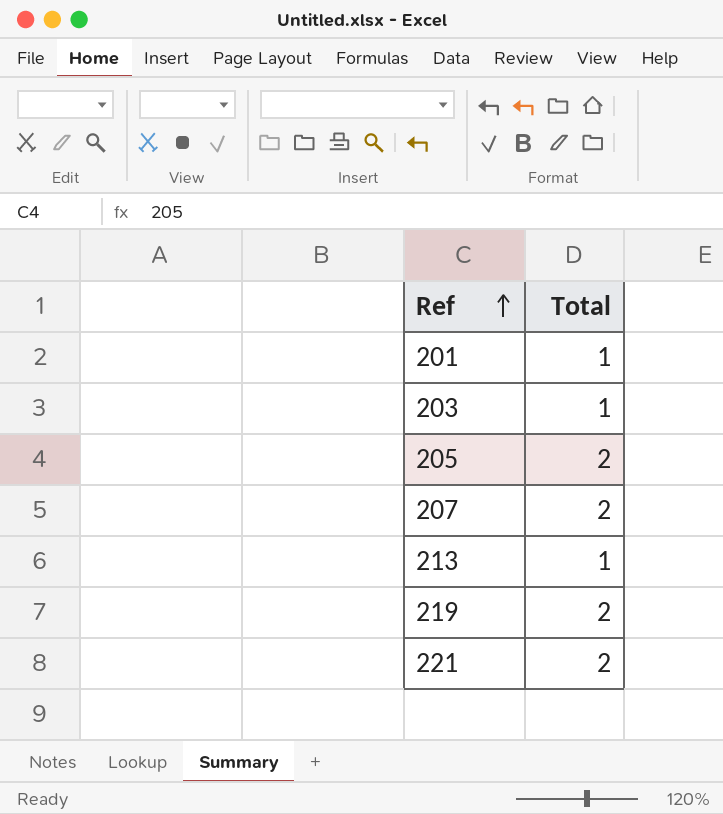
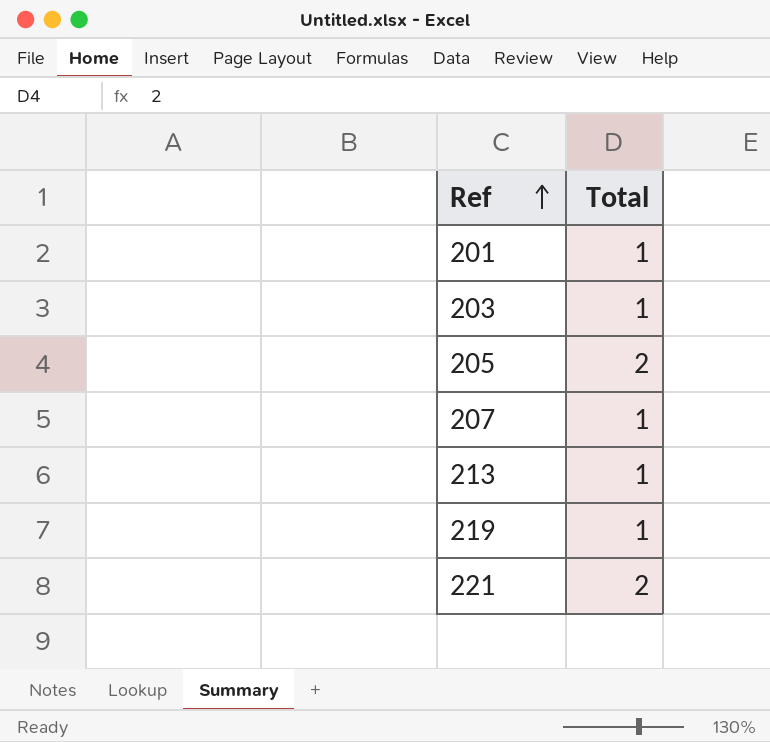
207 | Total: 2 -> 1
219 | Total: 2 -> 1

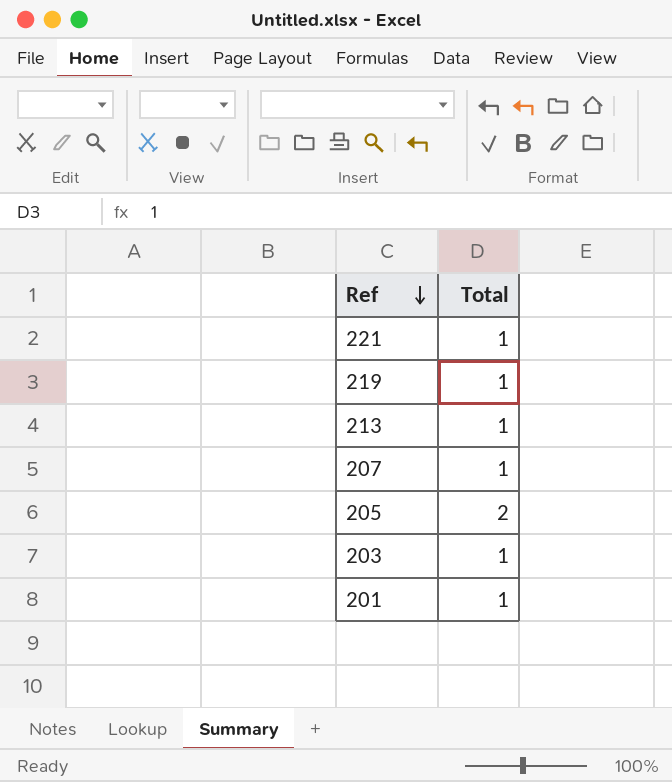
row order: Ref ascending -> Ref descending
221 | Total: 2 -> 1

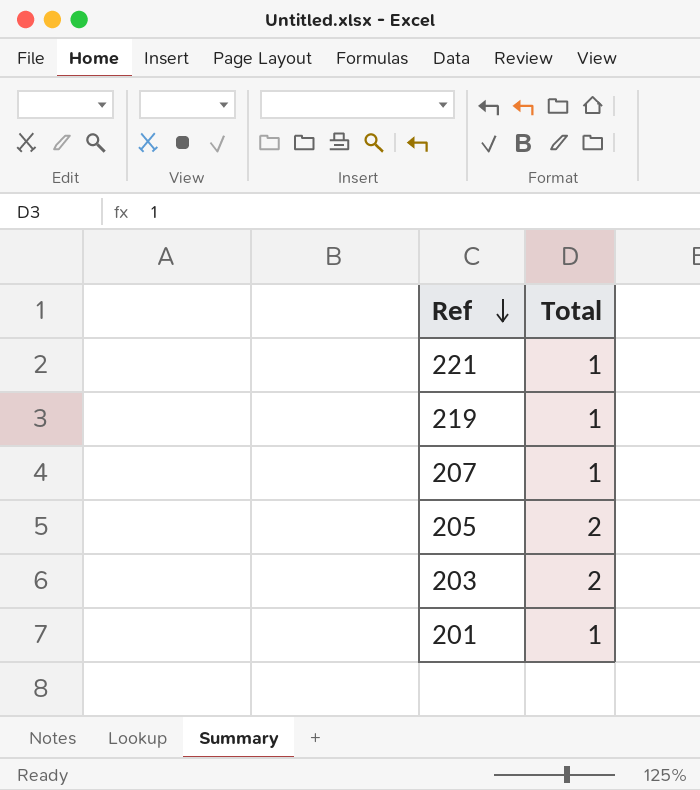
row 213: 1 -> none
203 | Total: 1 -> 2

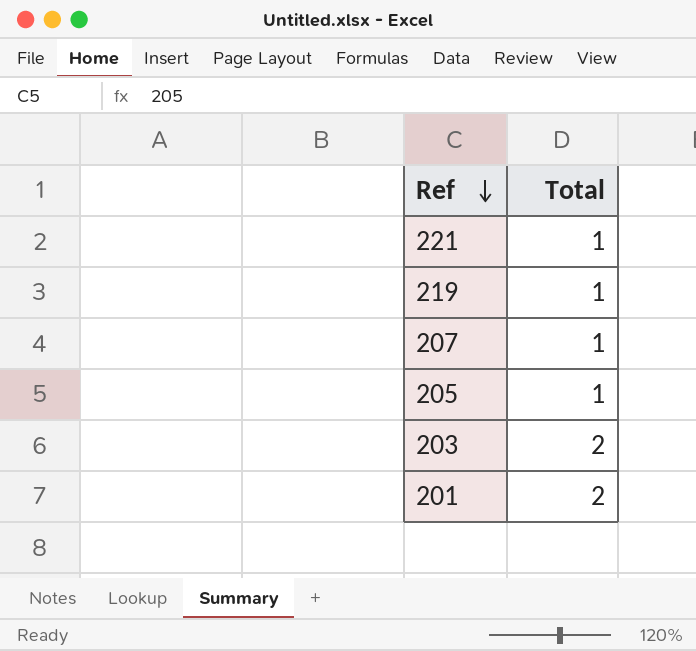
205 | Total: 2 -> 1
201 | Total: 1 -> 2

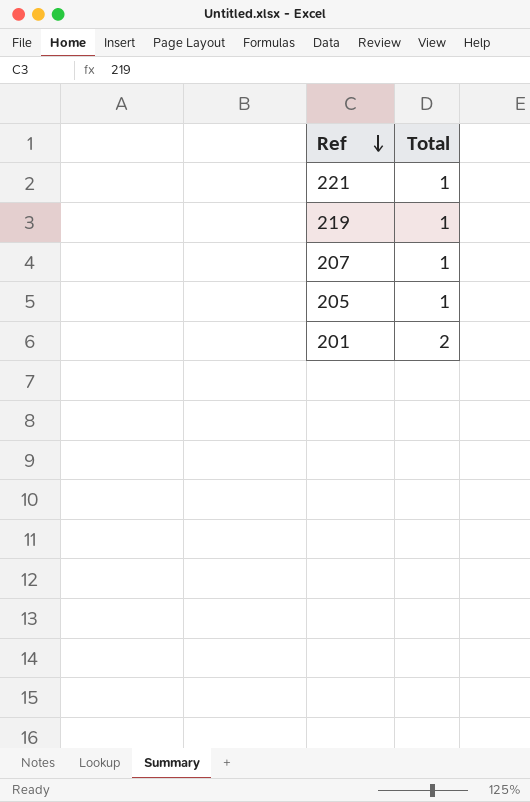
row 203: 2 -> none

